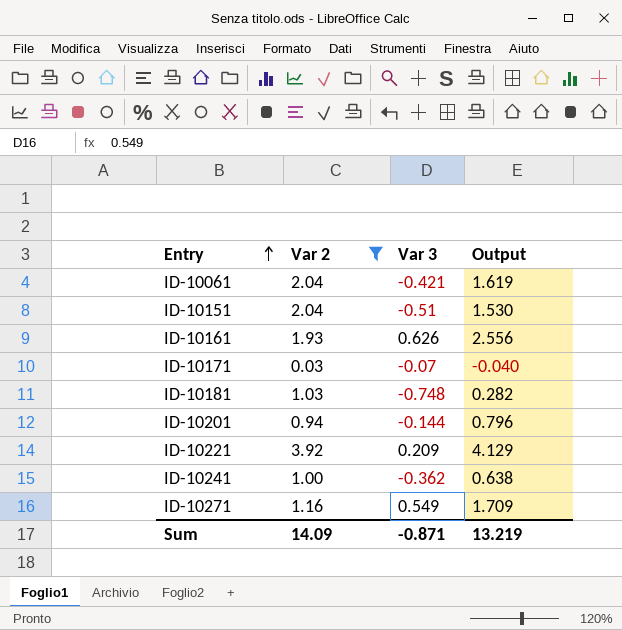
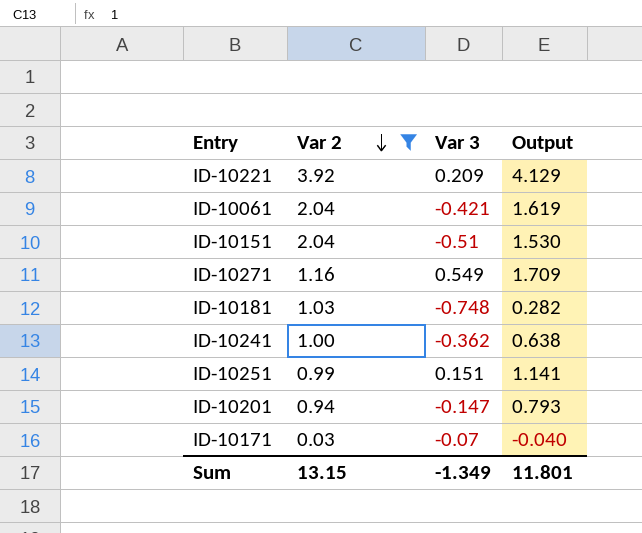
row order: Entry ascending -> Var 2 descending
row ID-10161: 1.93 | 0.626 | 2.556 -> none
row ID-10251: none -> 0.99 | 0.151 | 1.141
ID-10201 | Var 3: -0.144 -> -0.147
ID-10201 | Output: 0.796 -> 0.793
Sum | Var 2: 14.09 -> 13.15
Sum | Var 3: -0.871 -> -1.349
Sum | Output: 13.219 -> 11.801

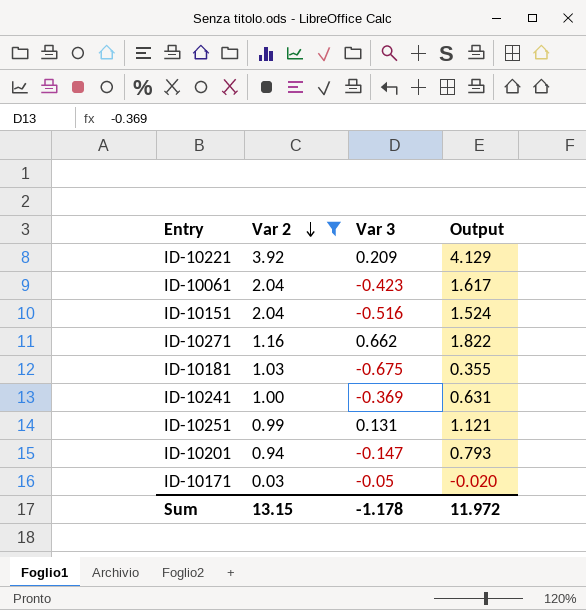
ID-10061 | Var 3: -0.421 -> -0.423
ID-10061 | Output: 1.619 -> 1.617
ID-10151 | Var 3: -0.51 -> -0.516
ID-10151 | Output: 1.530 -> 1.524
ID-10271 | Var 3: 0.549 -> 0.662
ID-10271 | Output: 1.709 -> 1.822
ID-10181 | Var 3: -0.748 -> -0.675
ID-10181 | Output: 0.282 -> 0.355
ID-10241 | Var 3: -0.362 -> -0.369
ID-10241 | Output: 0.638 -> 0.631
ID-10251 | Var 3: 0.151 -> 0.131
ID-10251 | Output: 1.141 -> 1.121
ID-10171 | Var 3: -0.07 -> -0.05
ID-10171 | Output: -0.040 -> -0.020
Sum | Var 3: -1.349 -> -1.178
Sum | Output: 11.801 -> 11.972

